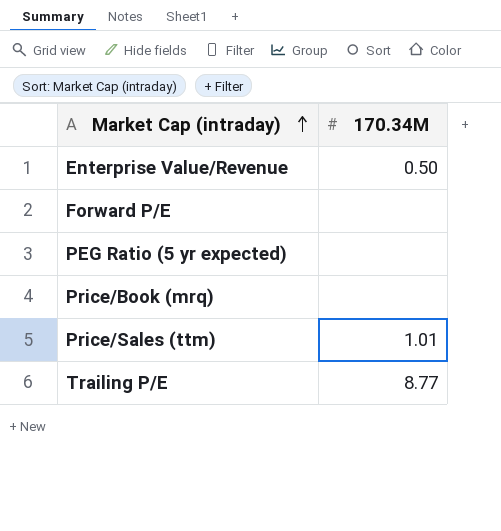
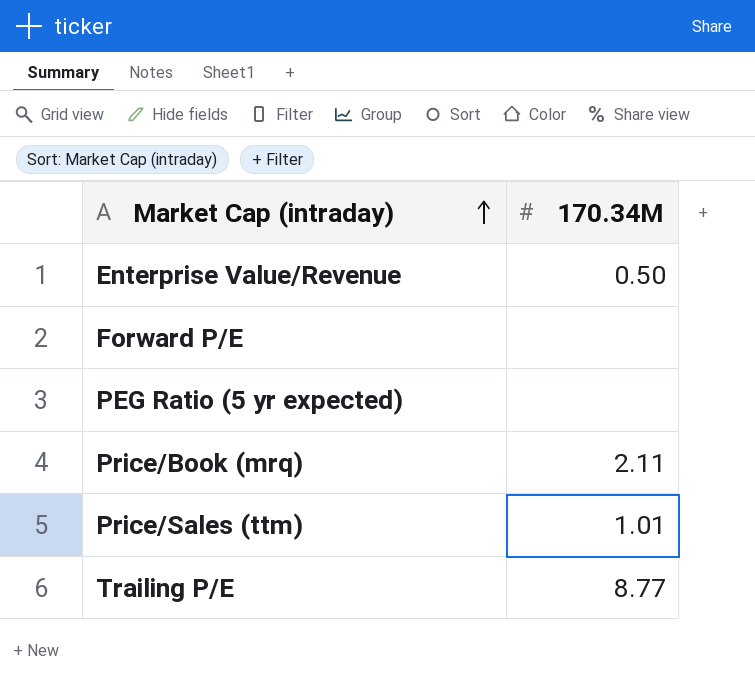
Price/Book (mrq) | 170.34M: none -> 2.11

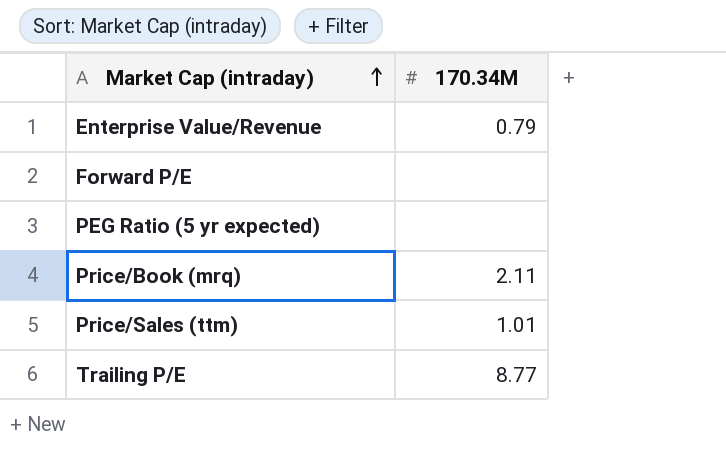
Enterprise Value/Revenue | 170.34M: 0.50 -> 0.79

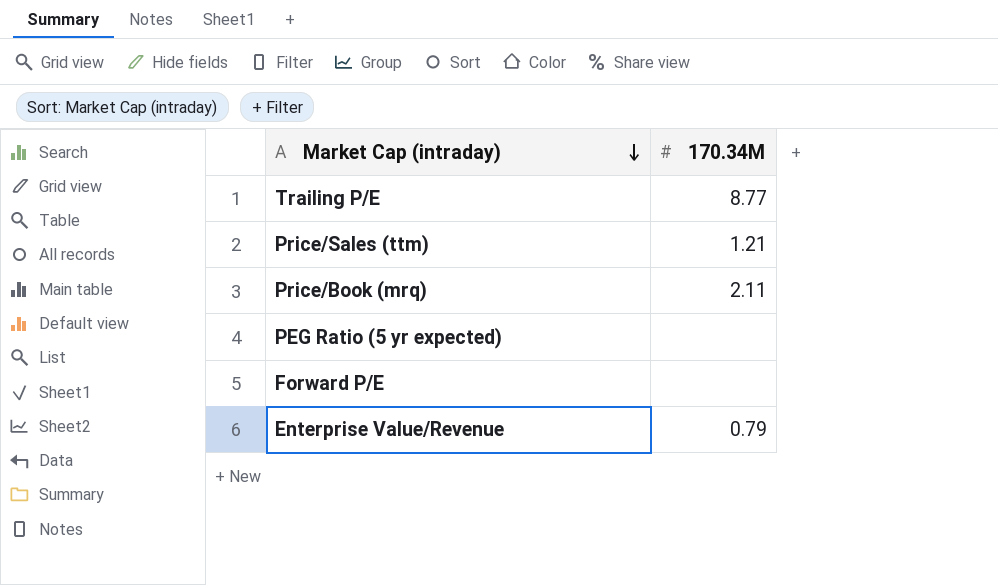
row order: Market Cap (intraday) ascending -> Market Cap (intraday) descending
Price/Sales (ttm) | 170.34M: 1.01 -> 1.21

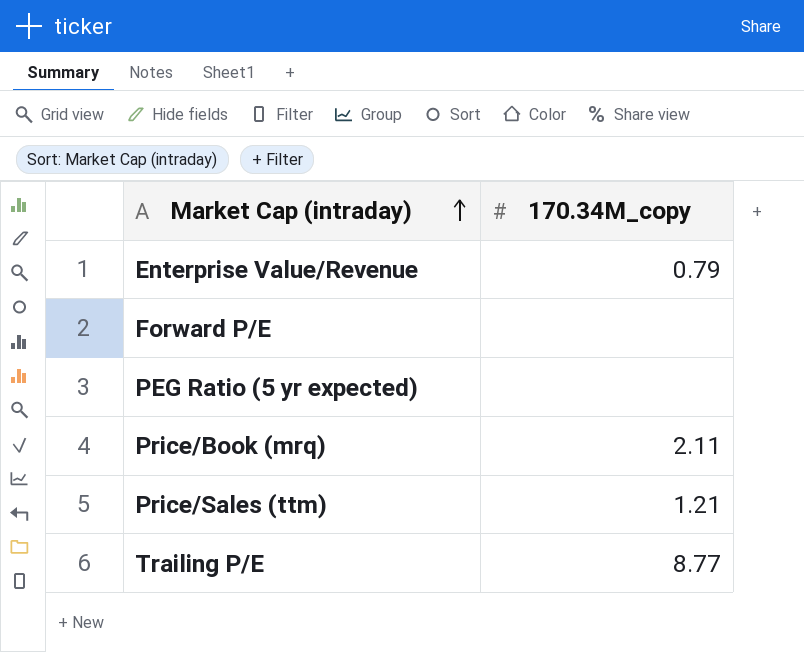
row order: Market Cap (intraday) descending -> Market Cap (intraday) ascending
column name: 170.34M -> 170.34M_copy

